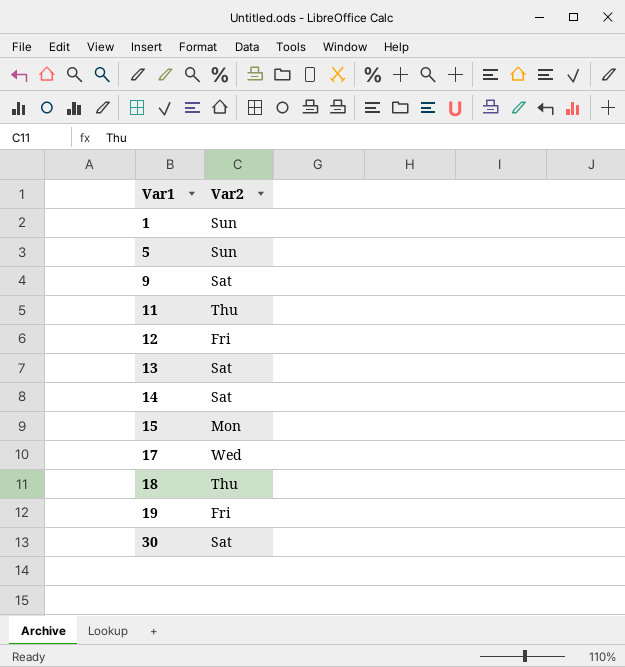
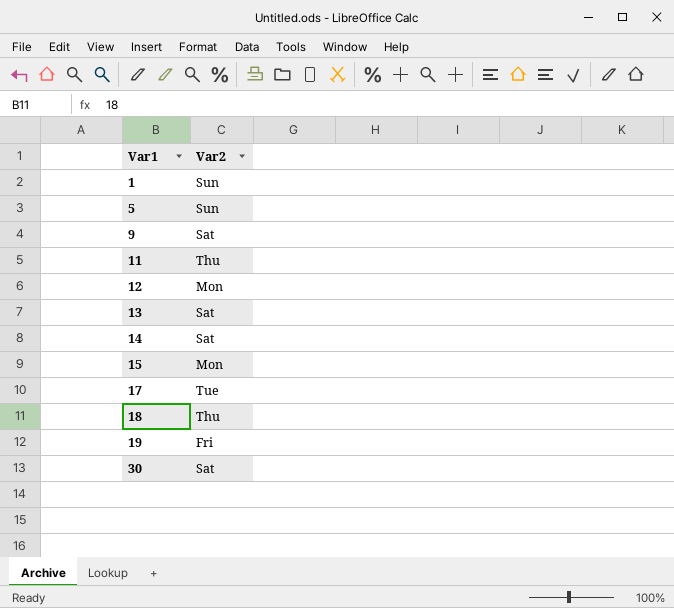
12 | Var2: Fri -> Mon
17 | Var2: Wed -> Tue

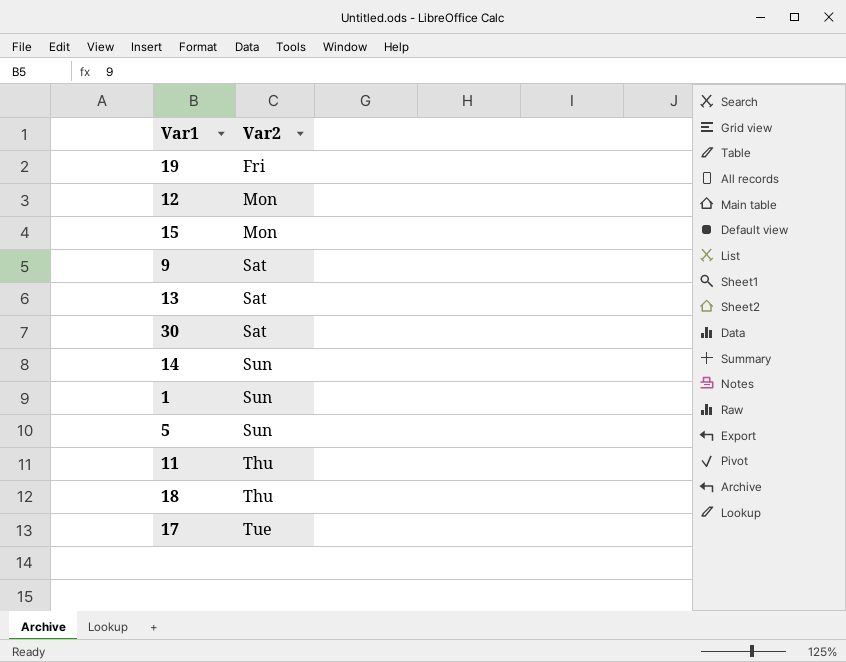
row order: Var1 ascending -> Var2 ascending
14 | Var2: Sat -> Sun

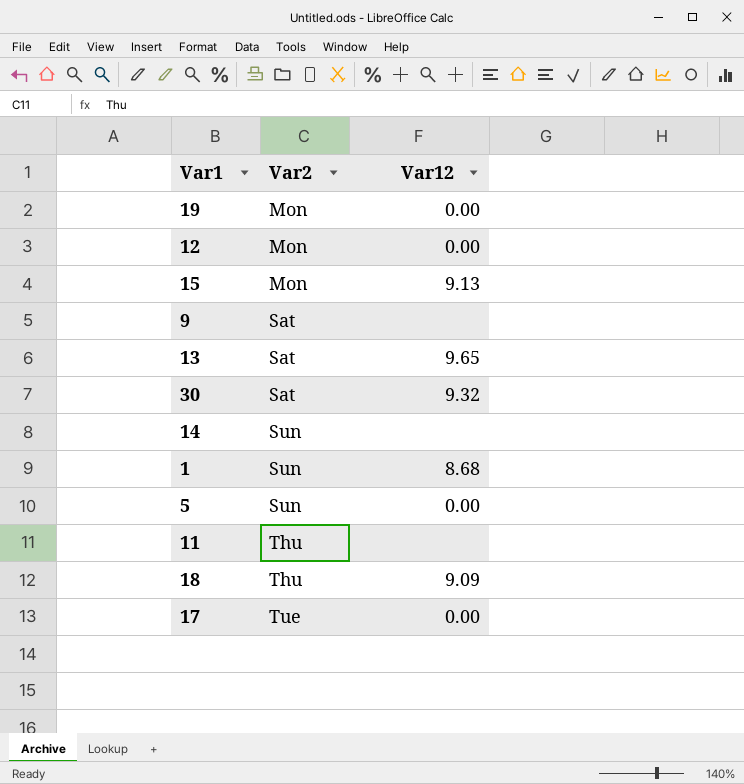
column Var12 | position: none -> 3
19 | Var2: Fri -> Mon

